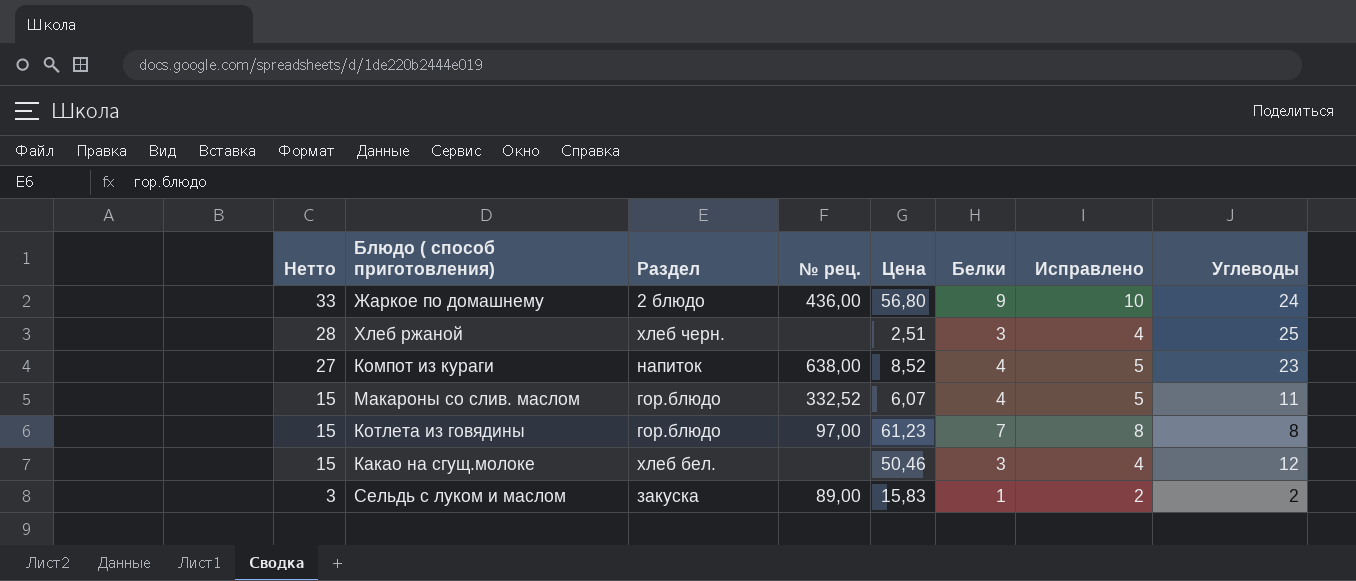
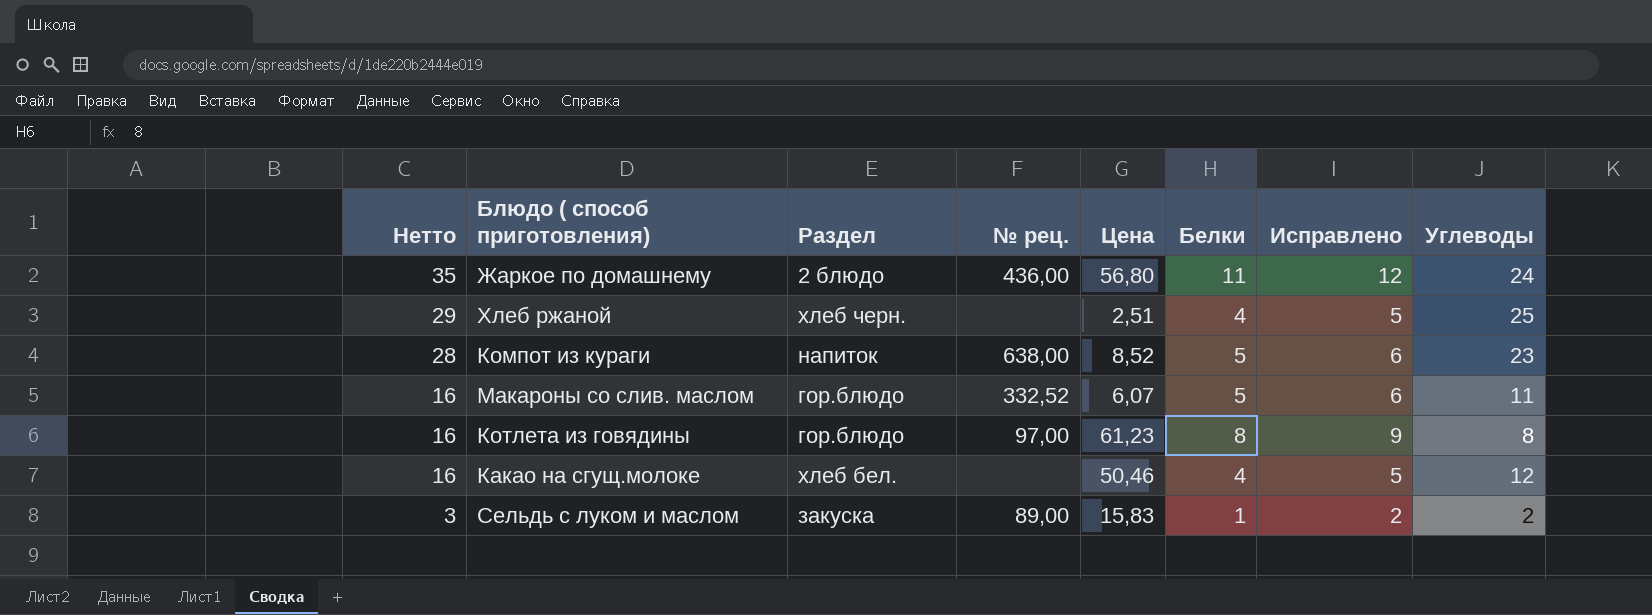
Жаркое по домашнему | Нетто: 33 -> 35
Жаркое по домашнему | Белки: 9 -> 11
Жаркое по домашнему | Исправлено: 10 -> 12
Хлеб ржаной | Нетто: 28 -> 29
Хлеб ржаной | Белки: 3 -> 4
Хлеб ржаной | Исправлено: 4 -> 5
Компот из кураги | Нетто: 27 -> 28
Компот из кураги | Белки: 4 -> 5
Компот из кураги | Исправлено: 5 -> 6
Макароны со слив. маслом | Нетто: 15 -> 16
Макароны со слив. маслом | Белки: 4 -> 5
Макароны со слив. маслом | Исправлено: 5 -> 6
Котлета из говядины | Нетто: 15 -> 16
Котлета из говядины | Белки: 7 -> 8
Котлета из говядины | Исправлено: 8 -> 9
Какао на сгущ.молоке | Нетто: 15 -> 16
Какао на сгущ.молоке | Белки: 3 -> 4
Какао на сгущ.молоке | Исправлено: 4 -> 5

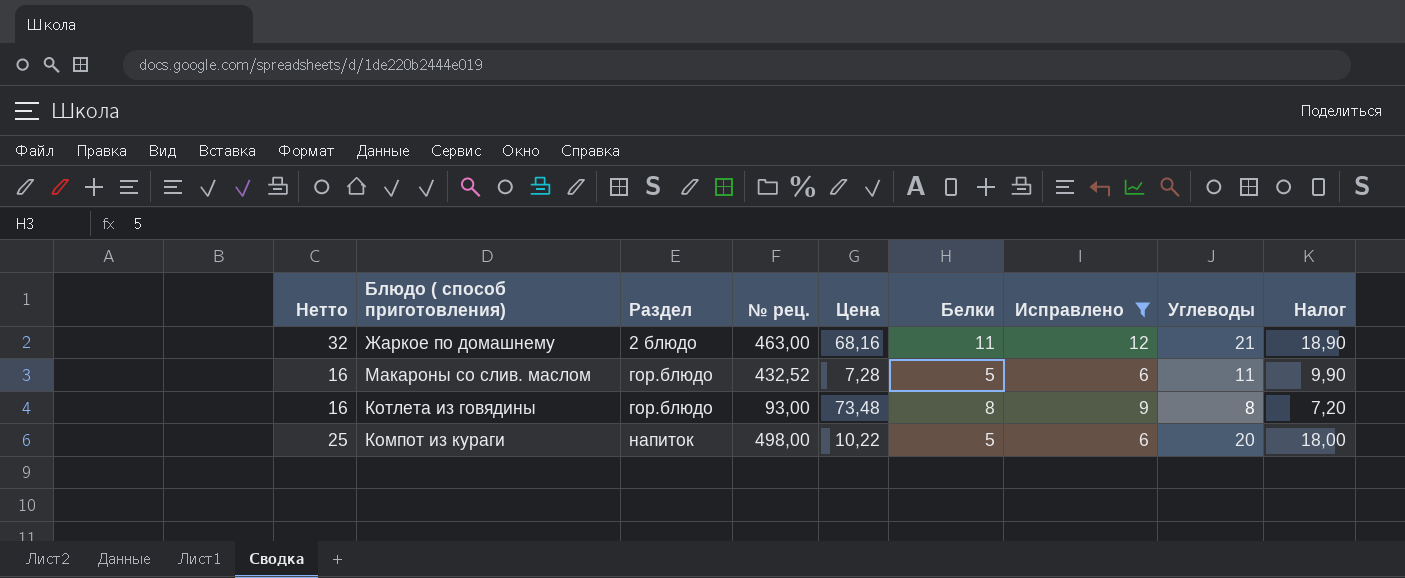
filter: none -> Исправлено >= 6
row order: Нетто descending -> Раздел ascending
column Налог | formula: none -> [Углеводы] * 0,9
Жаркое по домашнему | Нетто: 35 -> 32
Жаркое по домашнему | № рец.: 436,00 -> 463,00
Жаркое по домашнему | Цена: 56,80 -> 68,16
Жаркое по домашнему | Углеводы: 24 -> 21
Макароны со слив. маслом | № рец.: 332,52 -> 432,52
Макароны со слив. маслом | Цена: 6,07 -> 7,28
Котлета из говядины | № рец.: 97,00 -> 93,00
Котлета из говядины | Цена: 61,23 -> 73,48
Компот из кураги | Нетто: 28 -> 25
Компот из кураги | № рец.: 638,00 -> 498,00
Компот из кураги | Цена: 8,52 -> 10,22
Компот из кураги | Углеводы: 23 -> 20

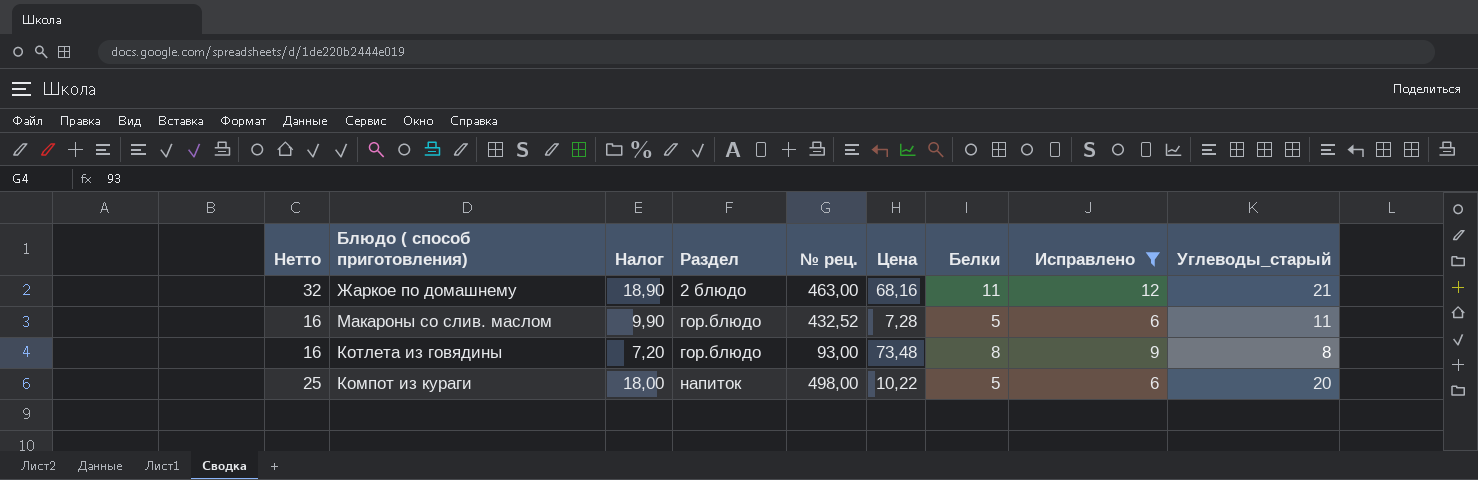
column Налог | position: 9 -> 3
column name: Углеводы -> Углеводы_старый

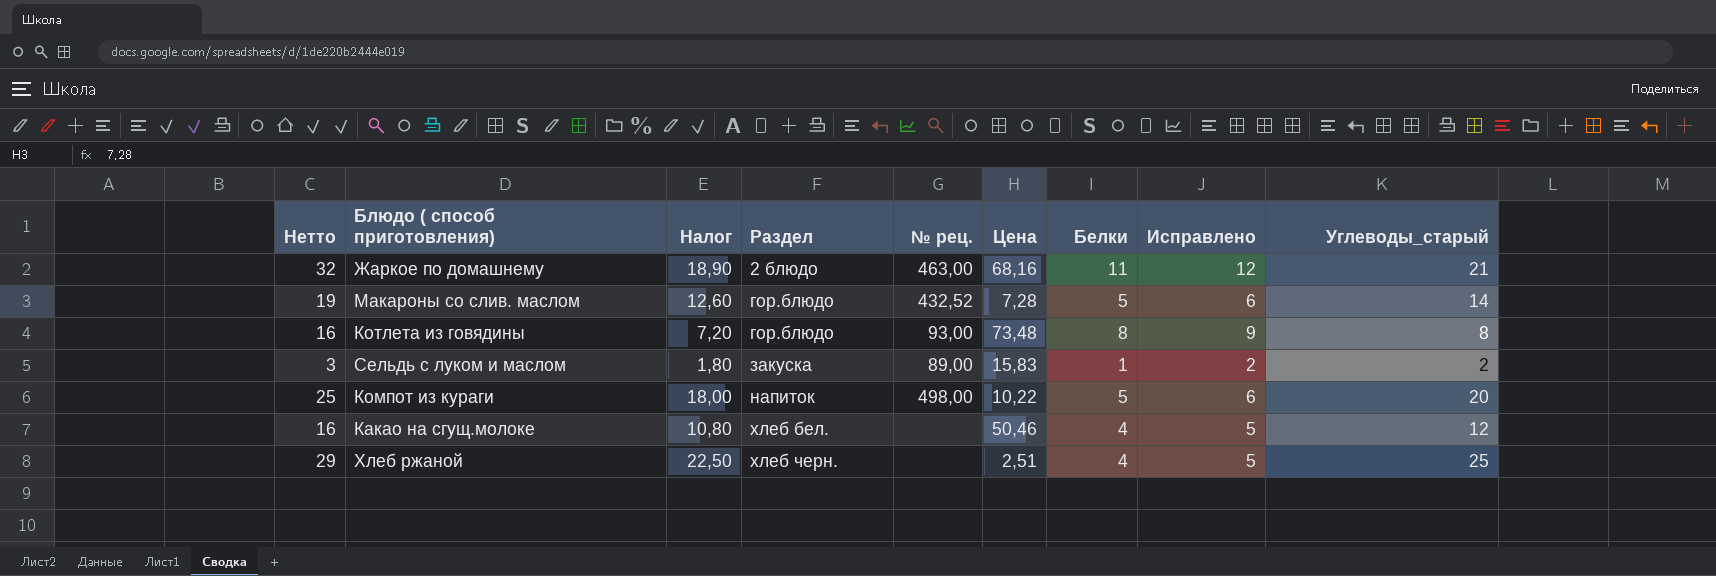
filter: Исправлено >= 6 -> none
Макароны со слив. маслом | Нетто: 16 -> 19
Макароны со слив. маслом | Налог: 9,90 -> 12,60
Макароны со слив. маслом | Углеводы_старый: 11 -> 14

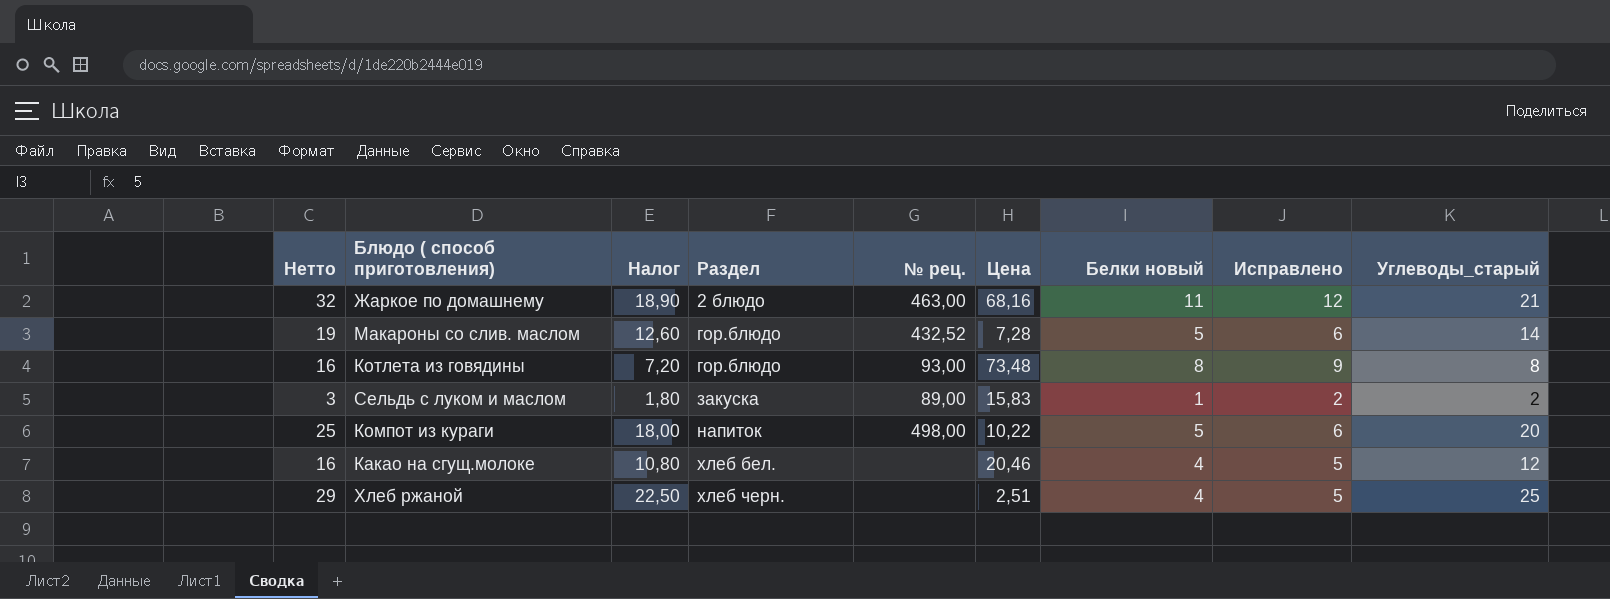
column name: Белки -> Белки новый
Какао на сгущ.молоке | Цена: 50,46 -> 20,46

